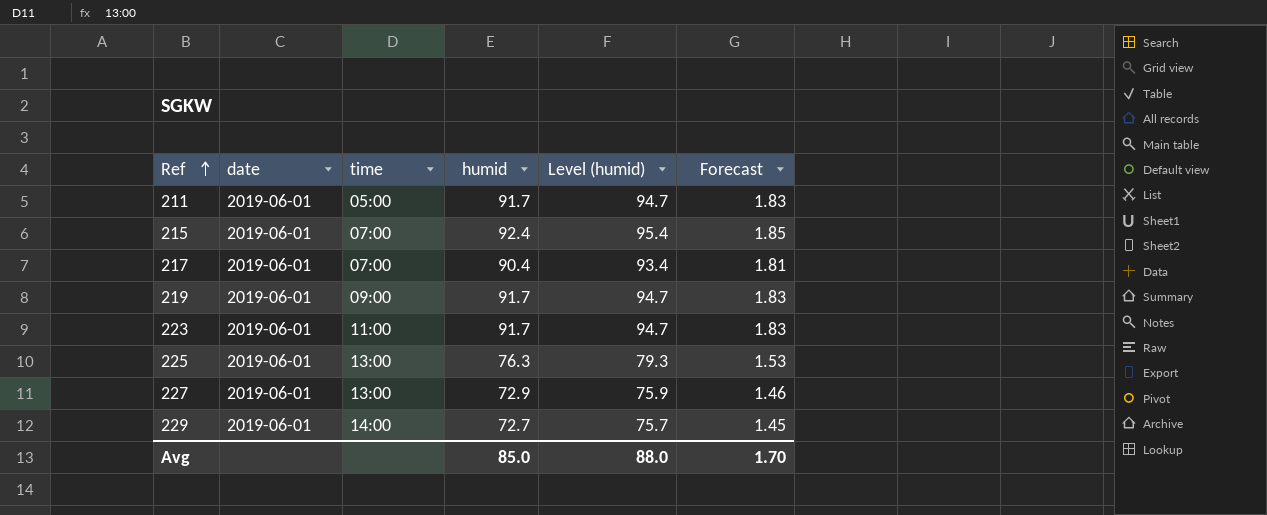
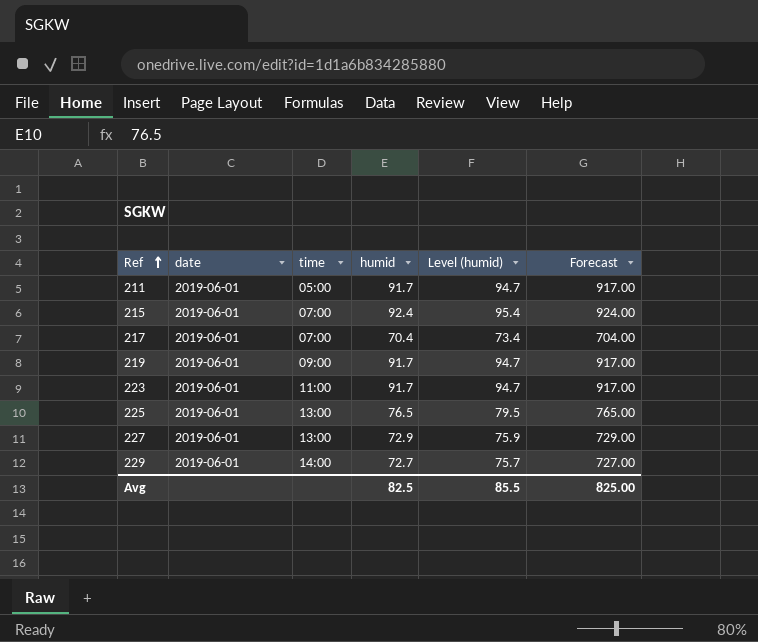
column Forecast | formula: [humid] * 0.02 -> [humid] * 10
217 | humid: 90.4 -> 70.4
217 | Level (humid): 93.4 -> 73.4
225 | humid: 76.3 -> 76.5
225 | Level (humid): 79.3 -> 79.5
Avg | humid: 85.0 -> 82.5
Avg | Level (humid): 88.0 -> 85.5
Avg | Forecast: 1.70 -> 825.00

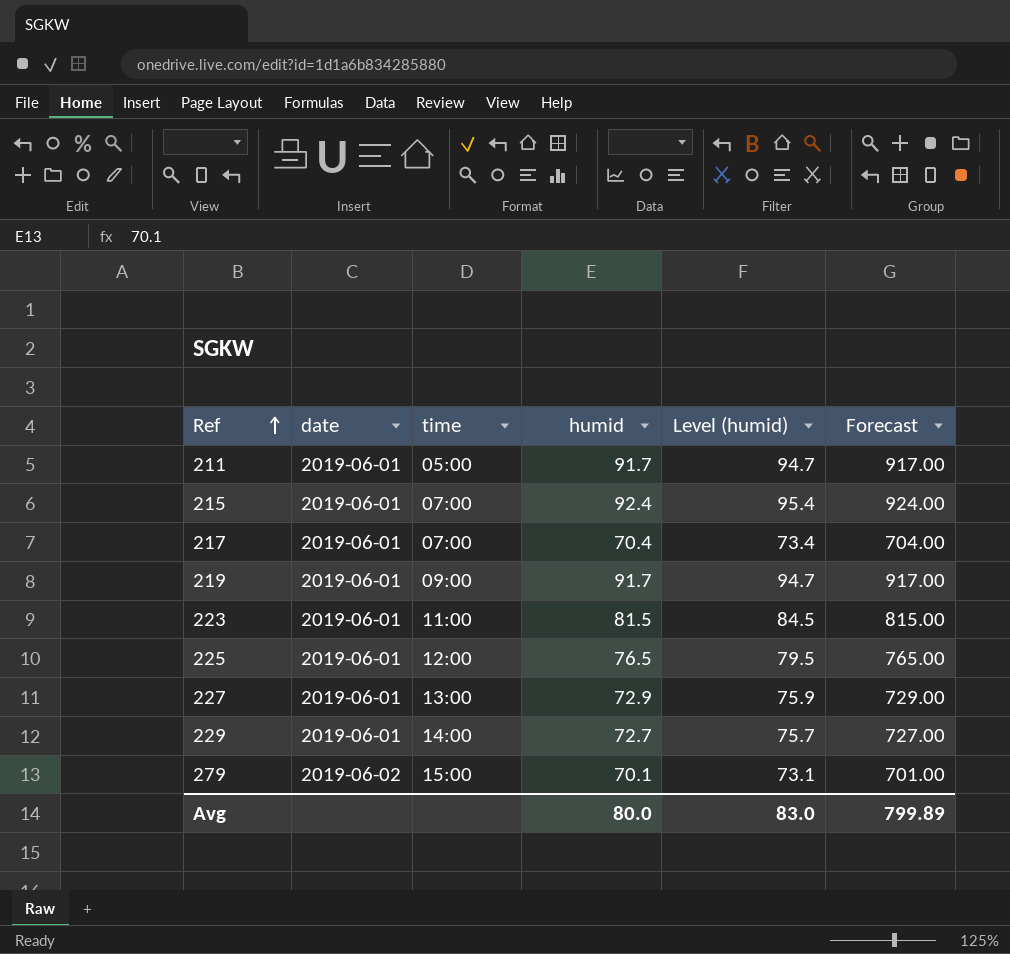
223 | humid: 91.7 -> 81.5
223 | Level (humid): 94.7 -> 84.5
223 | Forecast: 917.00 -> 815.00
225 | time: 13:00 -> 12:00
row 279: none -> 2019-06-02 | 15:00 | 70.1 | 73.1 | 701.00
Avg | humid: 82.5 -> 80.0
Avg | Level (humid): 85.5 -> 83.0
Avg | Forecast: 825.00 -> 799.89

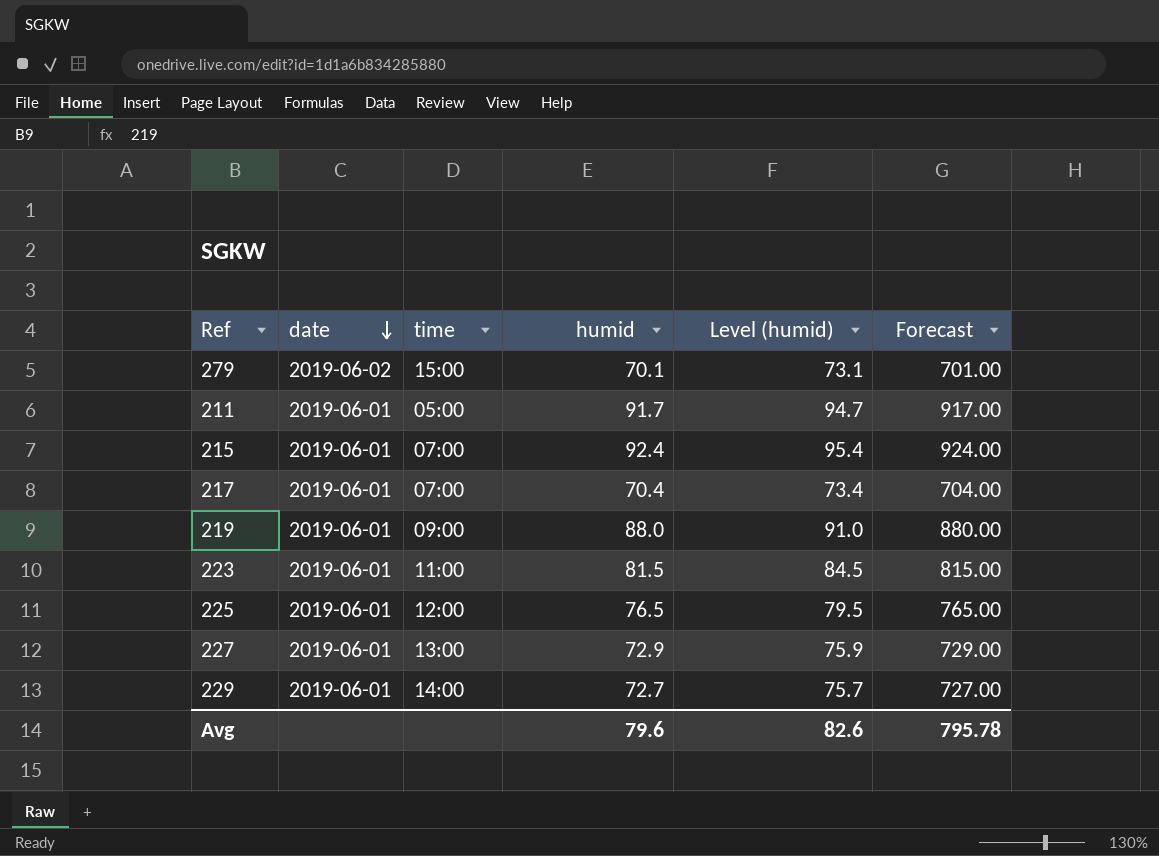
row order: Ref ascending -> date descending
219 | humid: 91.7 -> 88.0
219 | Level (humid): 94.7 -> 91.0
219 | Forecast: 917.00 -> 880.00
Avg | humid: 80.0 -> 79.6
Avg | Level (humid): 83.0 -> 82.6
Avg | Forecast: 799.89 -> 795.78

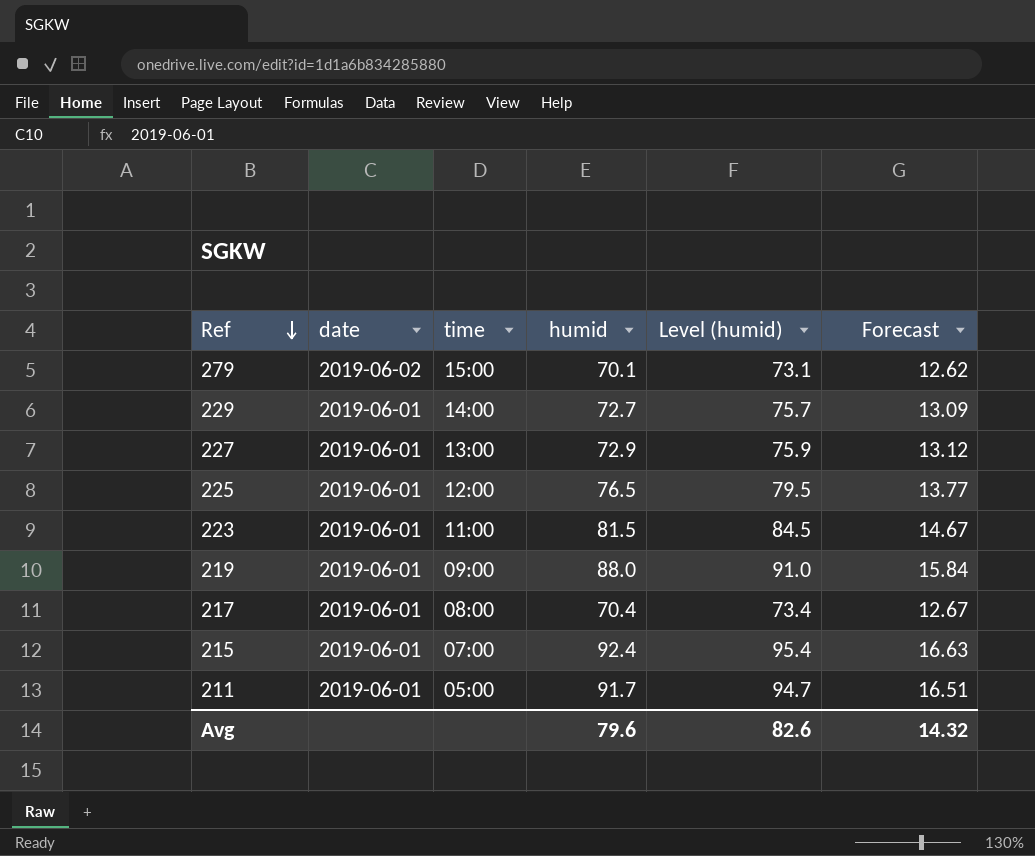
row order: date descending -> Ref descending
column Forecast | formula: [humid] * 10 -> [humid] * 0.18
217 | time: 07:00 -> 08:00
Avg | Forecast: 795.78 -> 14.32

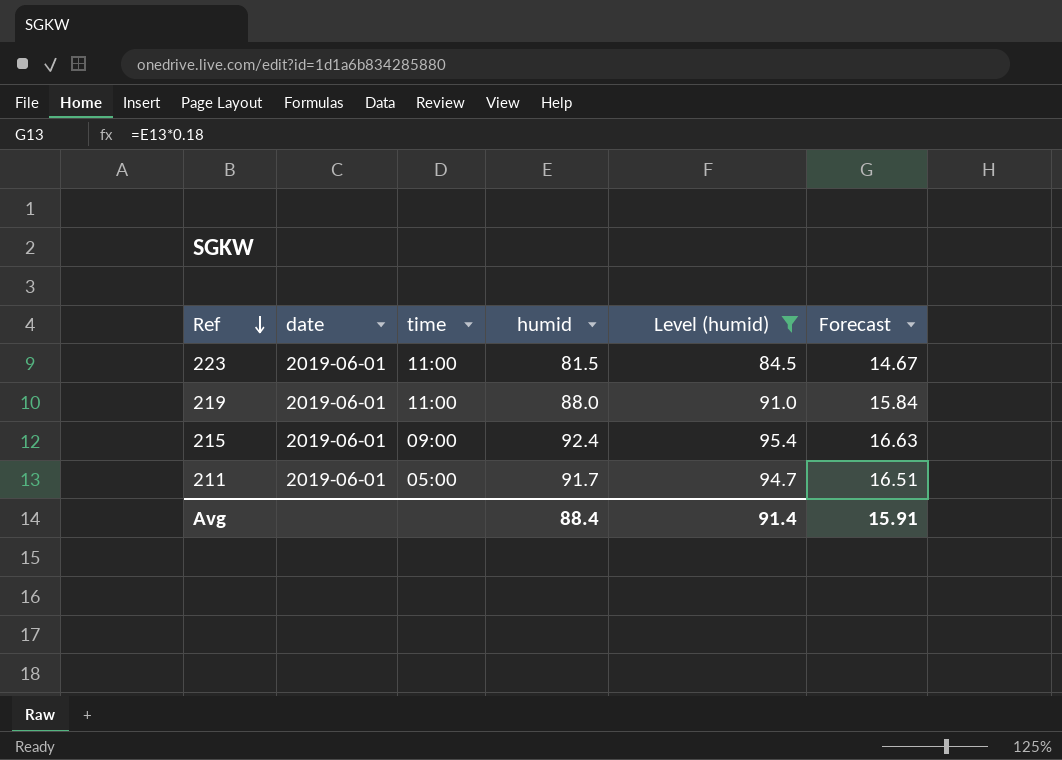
filter: none -> Level (humid) >= 84.5
219 | time: 09:00 -> 11:00
215 | time: 07:00 -> 09:00
Avg | humid: 79.6 -> 88.4
Avg | Level (humid): 82.6 -> 91.4
Avg | Forecast: 14.32 -> 15.91

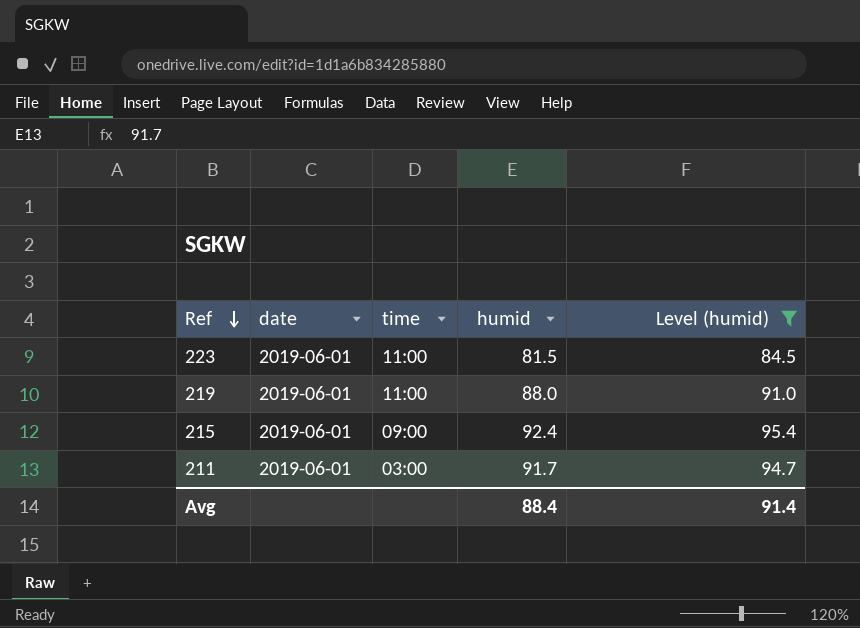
column Forecast | formula: [humid] * 0.18 -> none
211 | time: 05:00 -> 03:00

